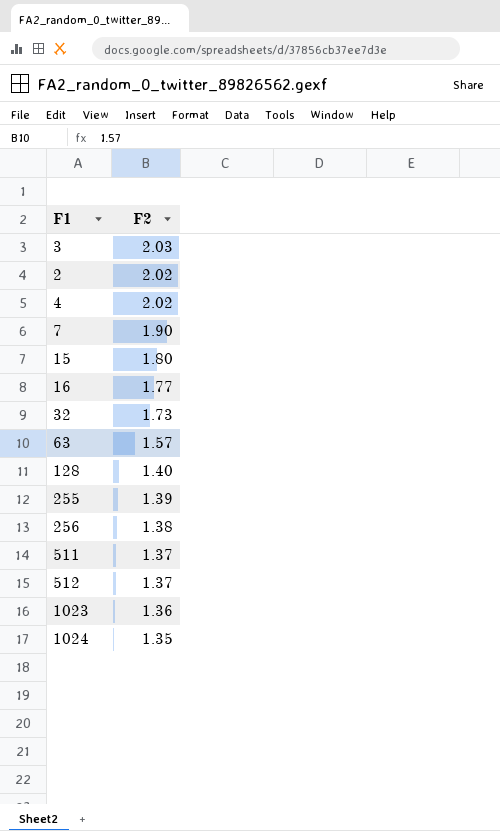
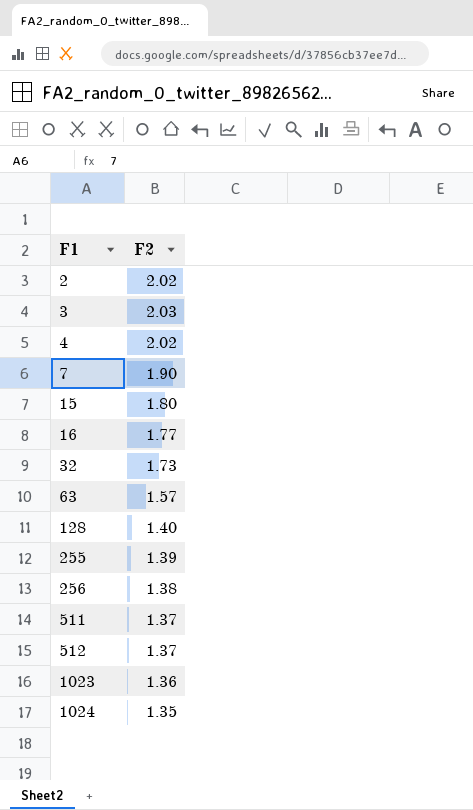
row order: F2 descending -> F1 ascending

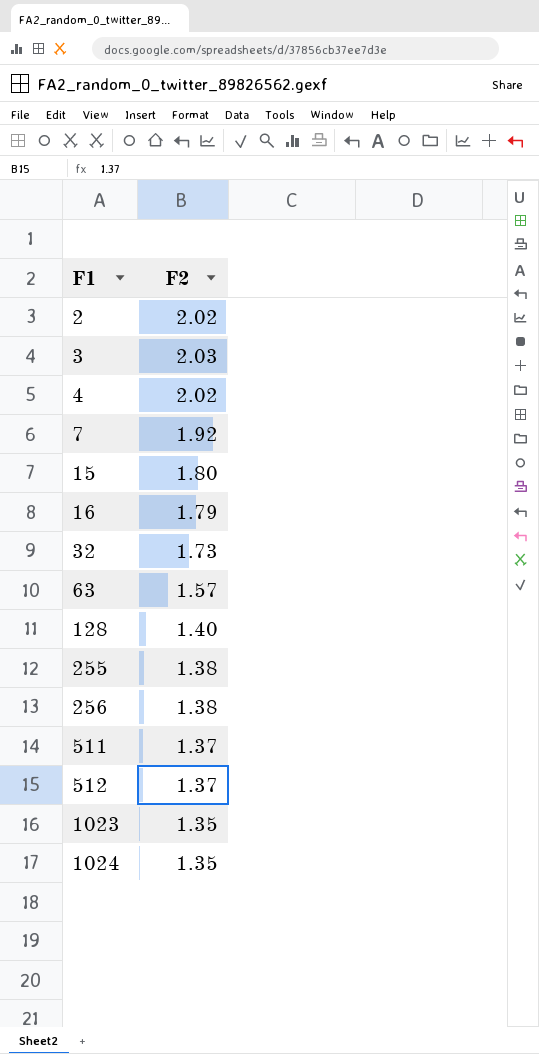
7 | F2: 1.90 -> 1.92
16 | F2: 1.77 -> 1.79
255 | F2: 1.39 -> 1.38
1023 | F2: 1.36 -> 1.35

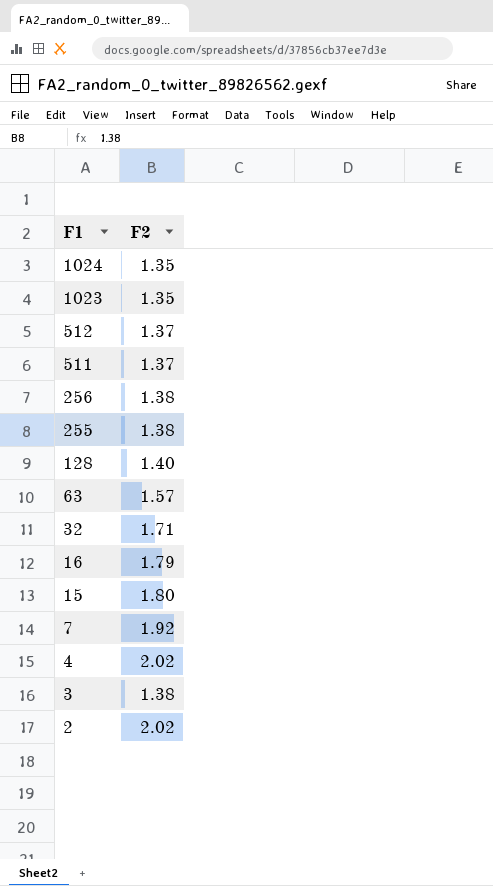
row order: F1 ascending -> F1 descending
32 | F2: 1.73 -> 1.71
3 | F2: 2.03 -> 1.38

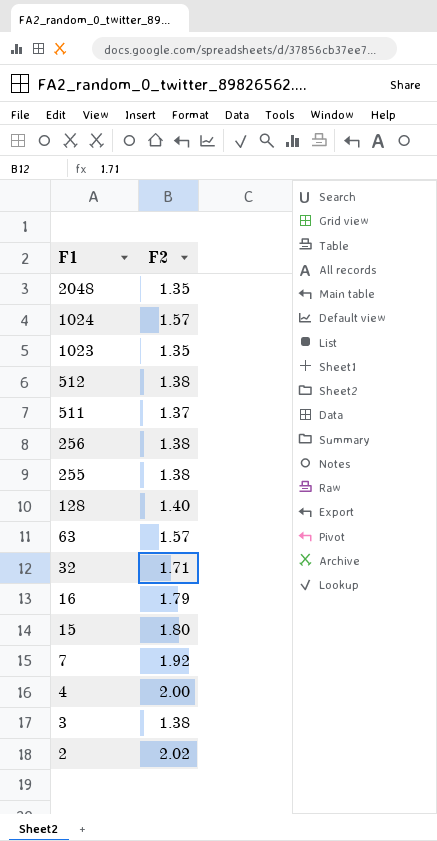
row 2048: none -> 1.35
1024 | F2: 1.35 -> 1.57
512 | F2: 1.37 -> 1.38
4 | F2: 2.02 -> 2.00

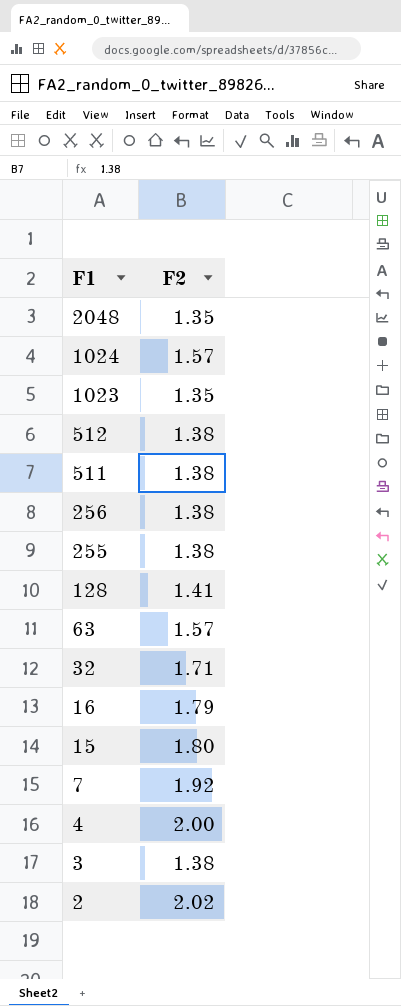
511 | F2: 1.37 -> 1.38
128 | F2: 1.40 -> 1.41

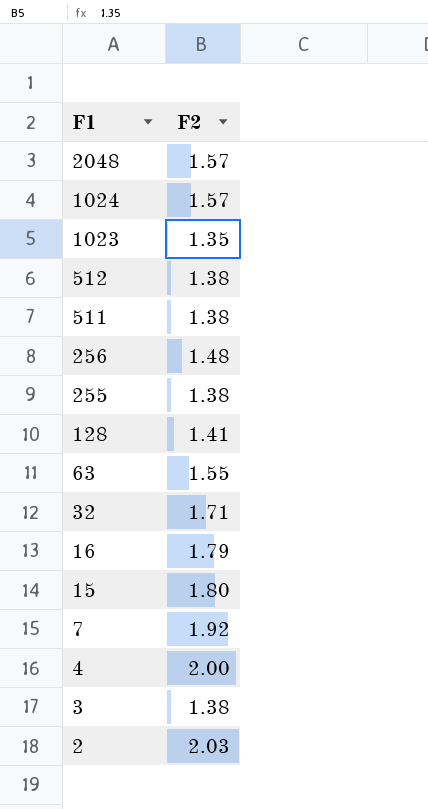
2048 | F2: 1.35 -> 1.57
256 | F2: 1.38 -> 1.48
63 | F2: 1.57 -> 1.55
2 | F2: 2.02 -> 2.03

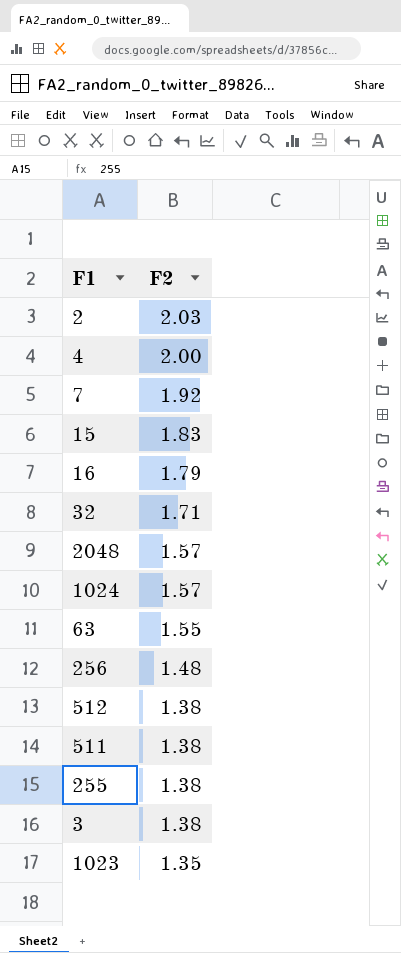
row order: F1 descending -> F2 descending
row 128: 1.41 -> none
15 | F2: 1.80 -> 1.83

